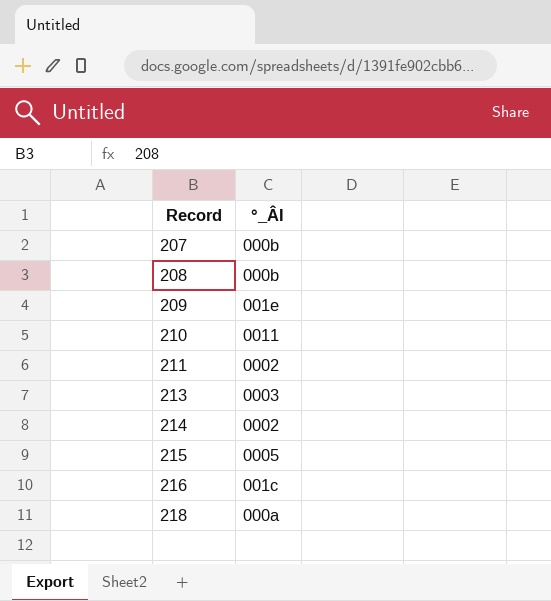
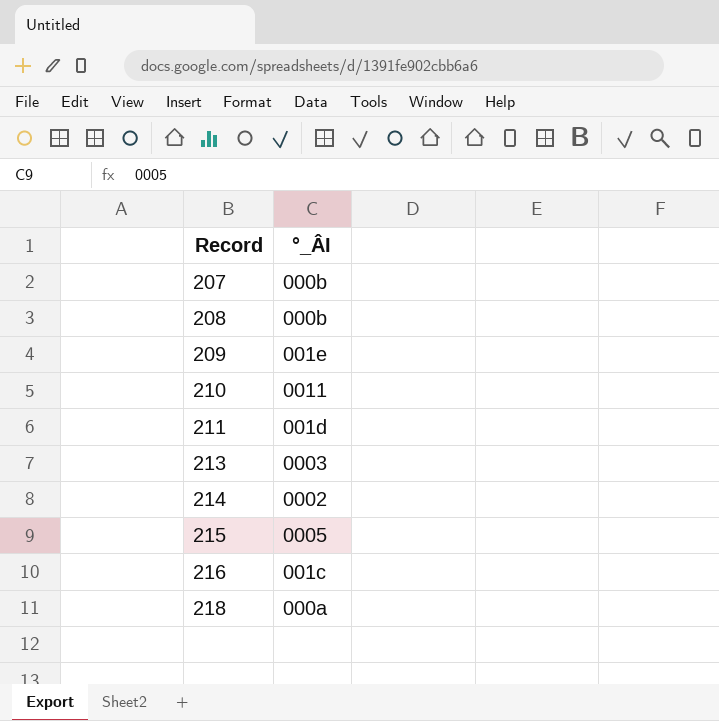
211 | °_ÂI: 0002 -> 001d

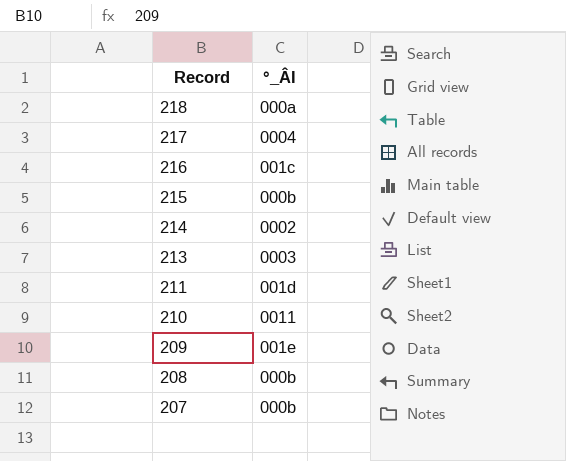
row order: Record ascending -> Record descending
row 217: none -> 0004
215 | °_ÂI: 0005 -> 000b

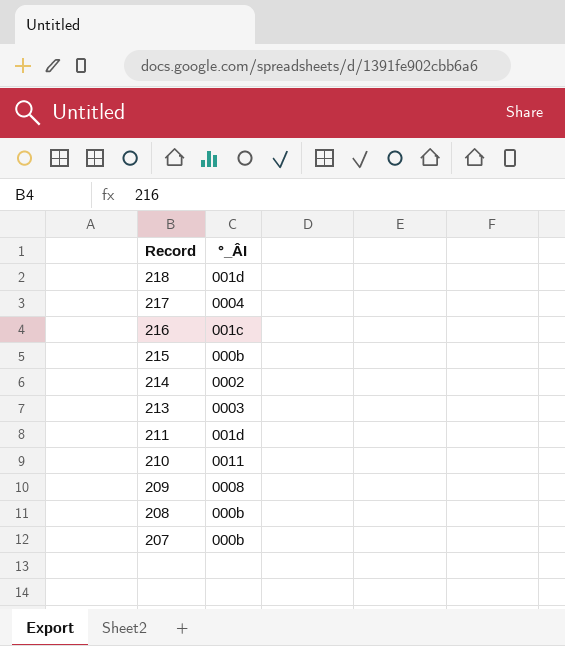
218 | °_ÂI: 000a -> 001d
209 | °_ÂI: 001e -> 0008

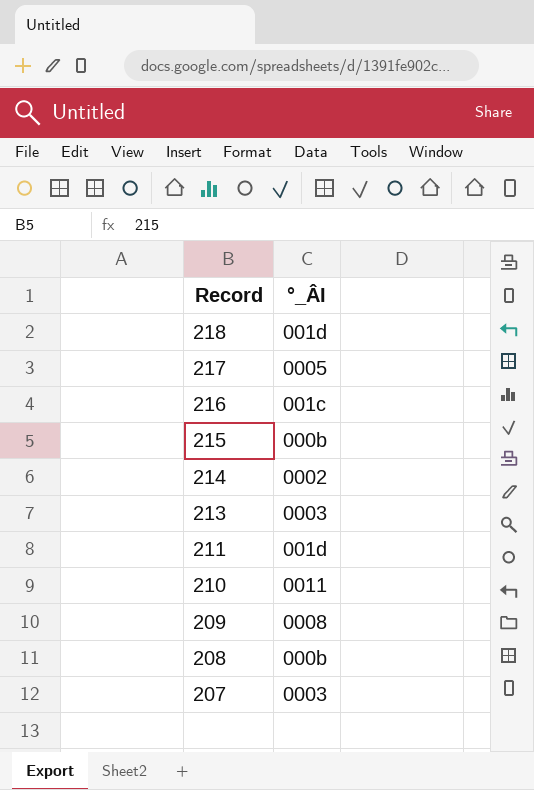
217 | °_ÂI: 0004 -> 0005
207 | °_ÂI: 000b -> 0003

